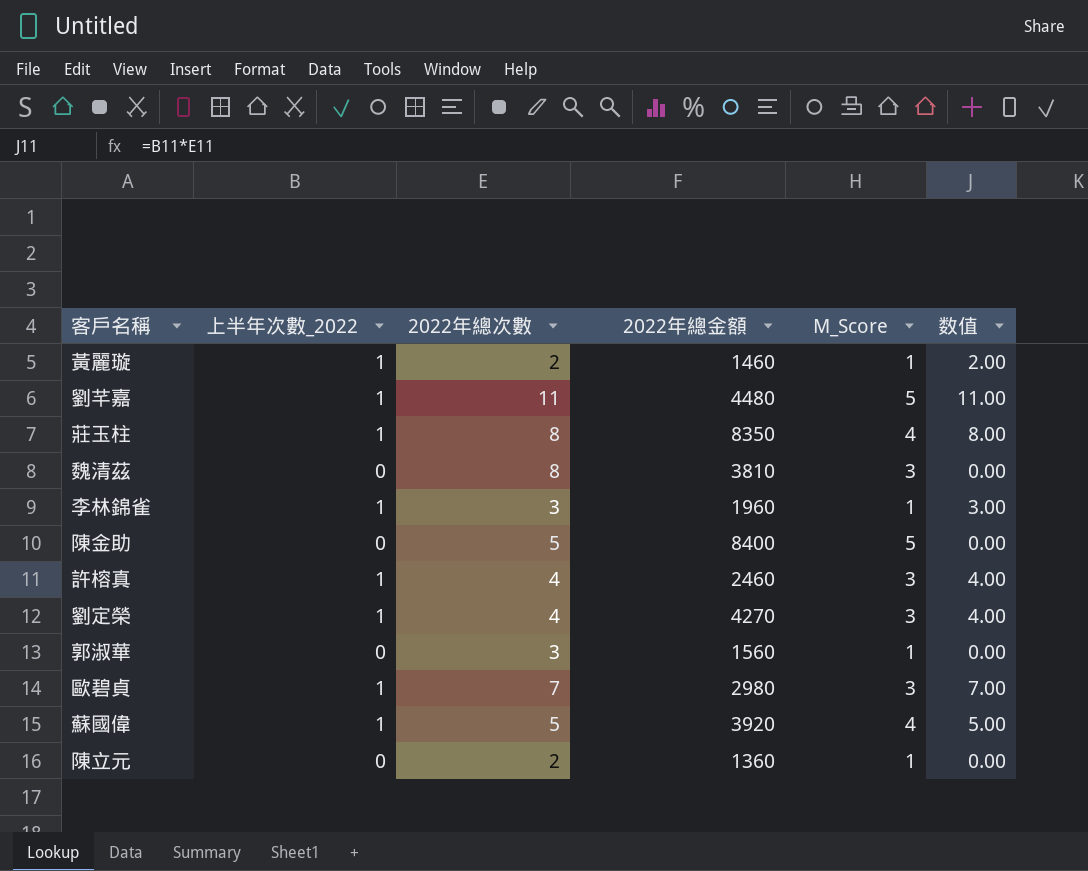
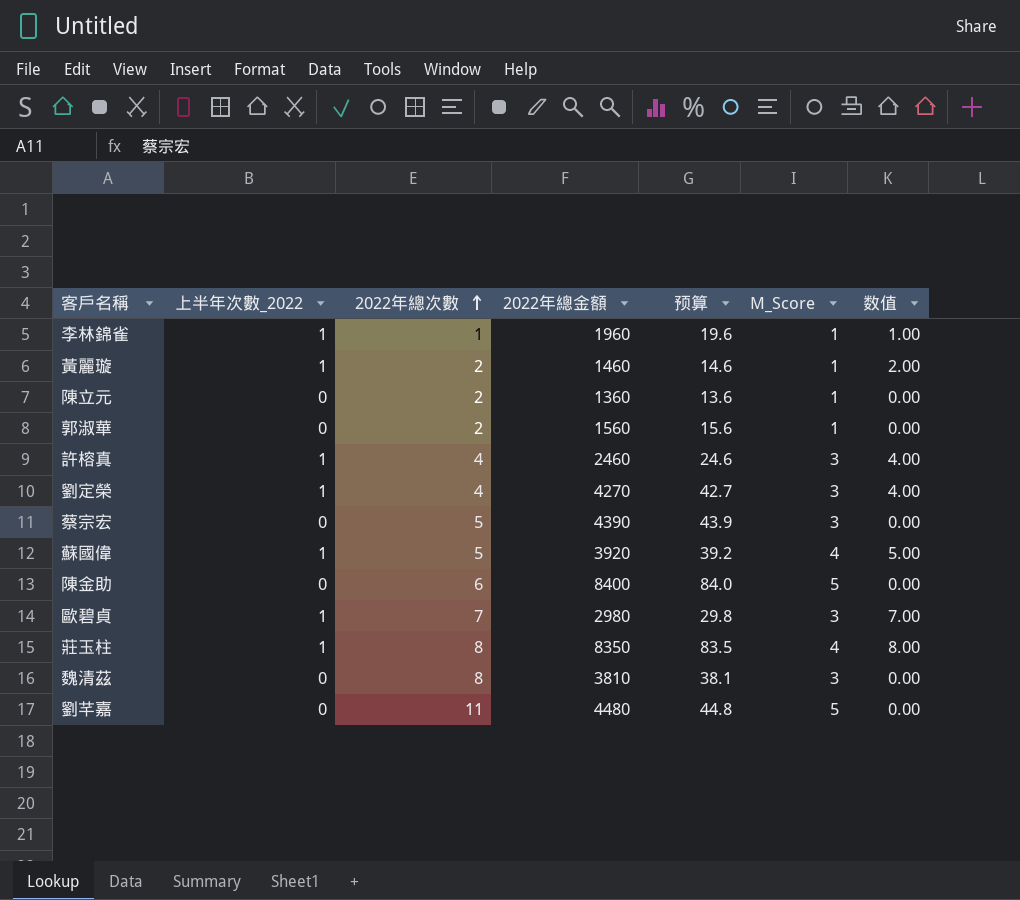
row order: none -> 2022年總次數 ascending
column 预算 | formula: none -> [2022年總金額] * 0.01
李林錦雀 | 2022年總次數: 3 -> 1
李林錦雀 | 数值: 3.00 -> 1.00
郭淑華 | 2022年總次數: 3 -> 2
row 蔡宗宏: none -> 0 | 5 | 4390 | 43.9 | 3 | 0.00
陳金助 | 2022年總次數: 5 -> 6
劉芊嘉 | 上半年次數_2022: 1 -> 0
劉芊嘉 | 数值: 11.00 -> 0.00

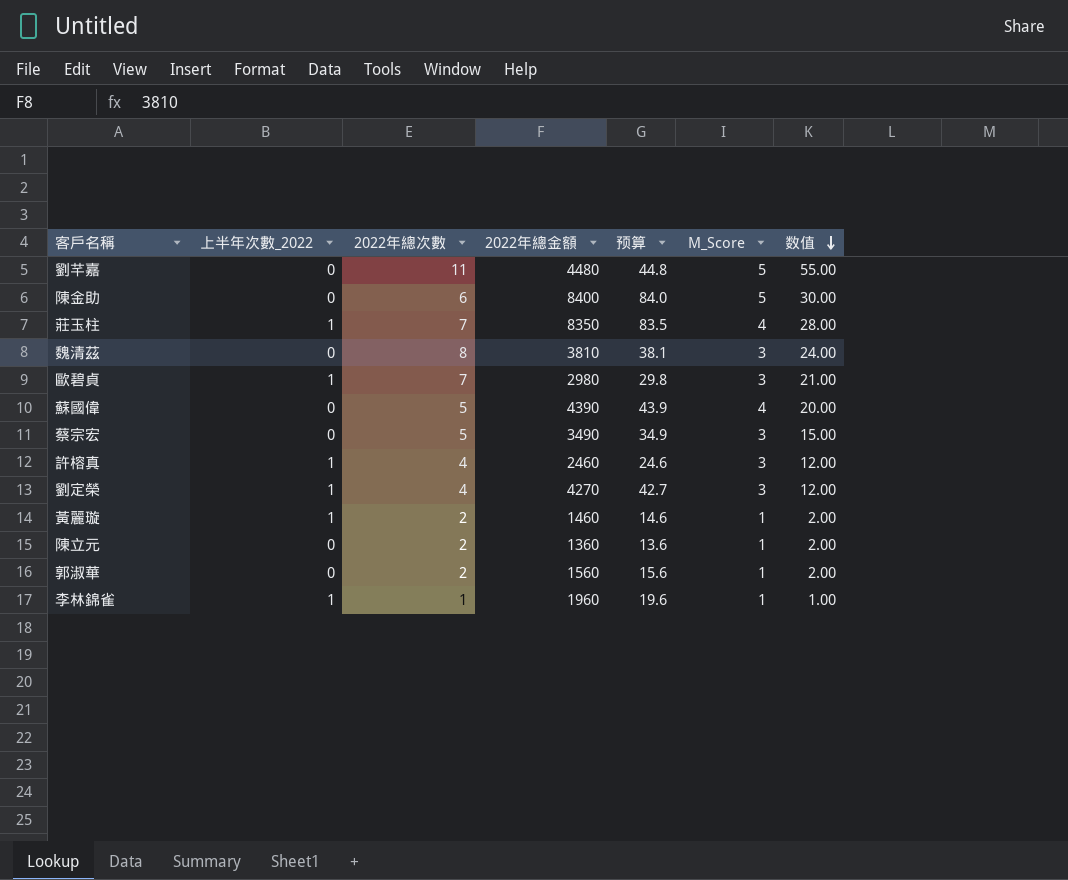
row order: 2022年總次數 ascending -> 数值 descending
column 数值 | formula: [上半年次數_2022] * [2022年總次數] -> [2022年總次數] * [M_Score]
莊玉柱 | 2022年總次數: 8 -> 7
蘇國偉 | 上半年次數_2022: 1 -> 0
蘇國偉 | 2022年總金額: 3920 -> 4390
蘇國偉 | 预算: 39.2 -> 43.9
蔡宗宏 | 2022年總金額: 4390 -> 3490
蔡宗宏 | 预算: 43.9 -> 34.9

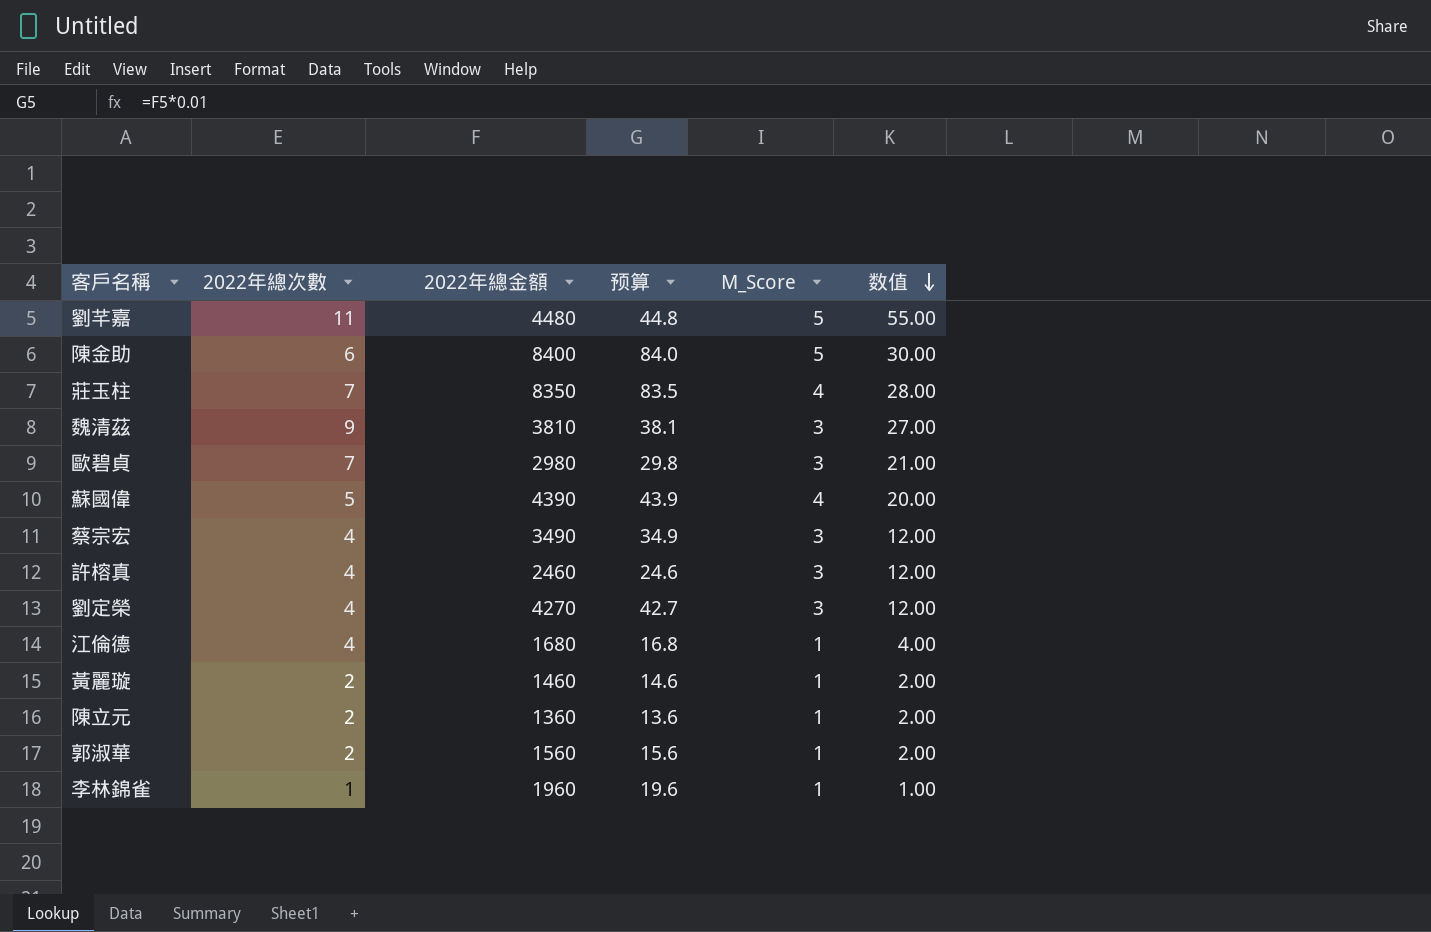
column 上半年次數_2022 | position: 2 -> none
魏清茲 | 2022年總次數: 8 -> 9
魏清茲 | 数值: 24.00 -> 27.00
蔡宗宏 | 2022年總次數: 5 -> 4
蔡宗宏 | 数值: 15.00 -> 12.00
row 江倫德: none -> 4 | 1680 | 16.8 | 1 | 4.00

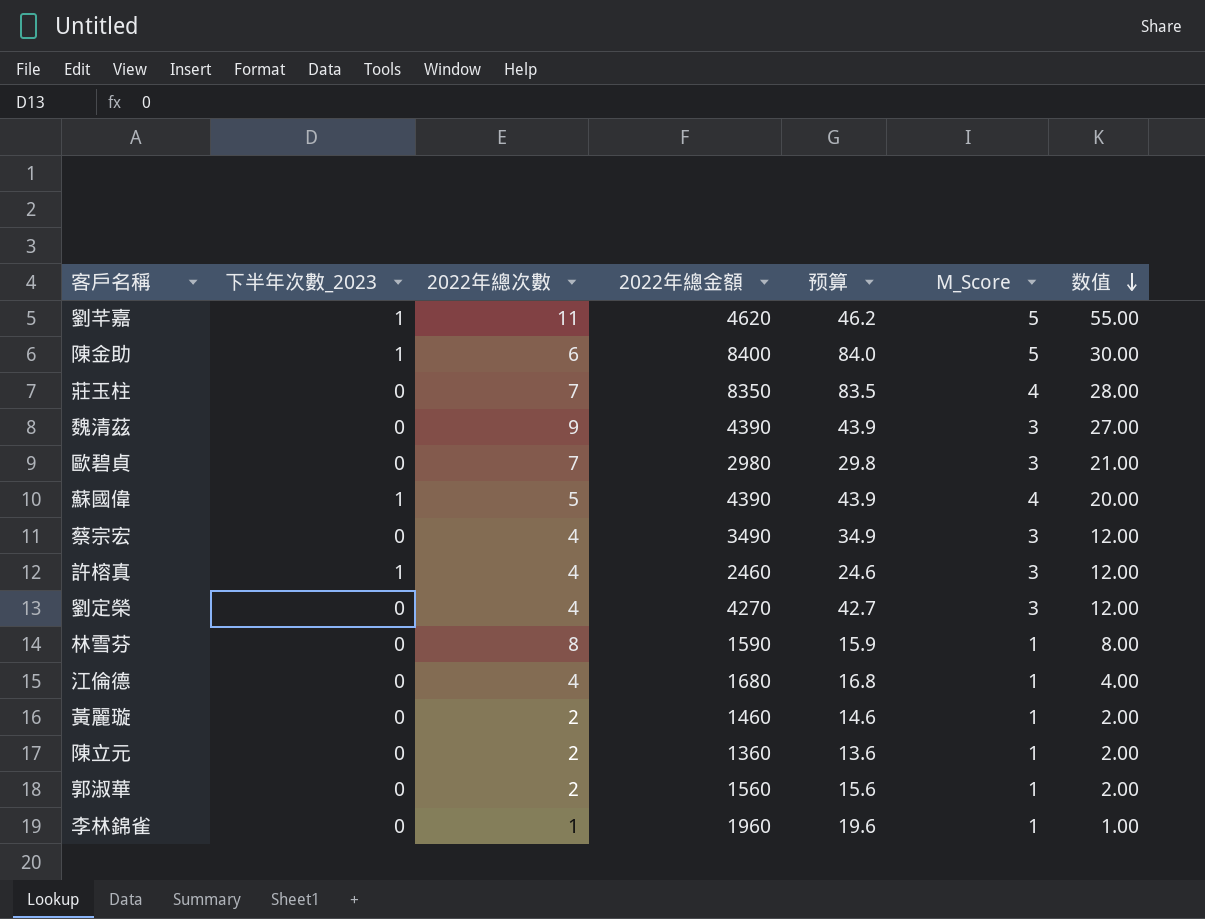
column 下半年次數_2023 | position: none -> 2
劉芊嘉 | 2022年總金額: 4480 -> 4620
劉芊嘉 | 预算: 44.8 -> 46.2
魏清茲 | 2022年總金額: 3810 -> 4390
魏清茲 | 预算: 38.1 -> 43.9
row 林雪芬: none -> 0 | 8 | 1590 | 15.9 | 1 | 8.00

